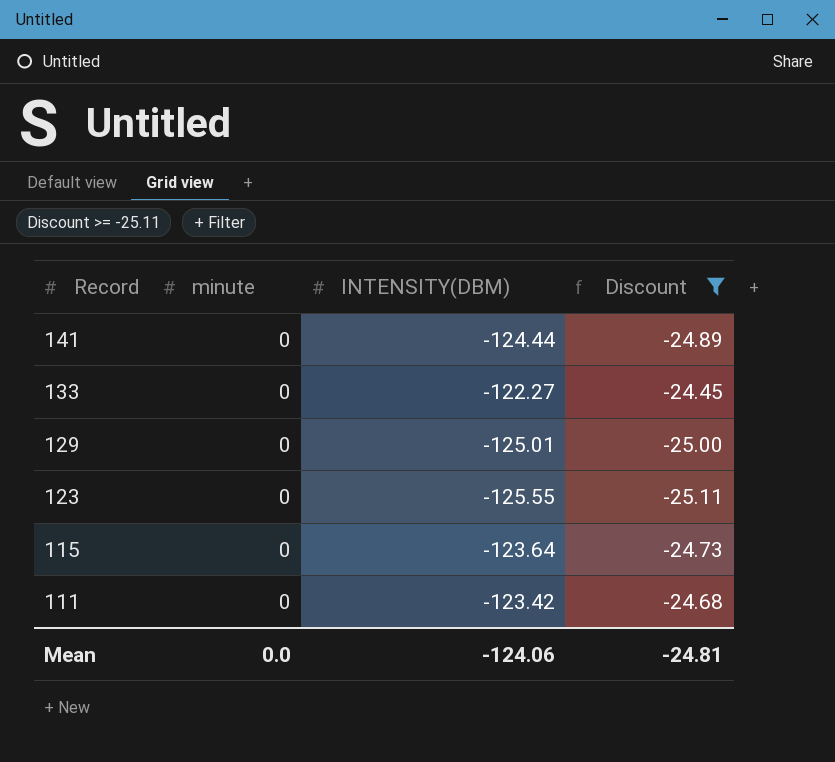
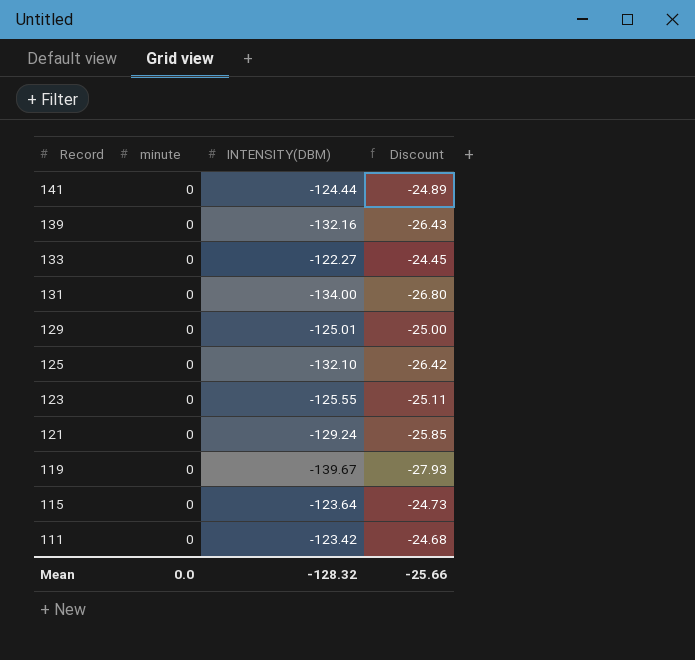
filter: Discount >= -25.11 -> none
Mean | INTENSITY(DBM): -124.06 -> -128.32
Mean | Discount: -24.81 -> -25.66

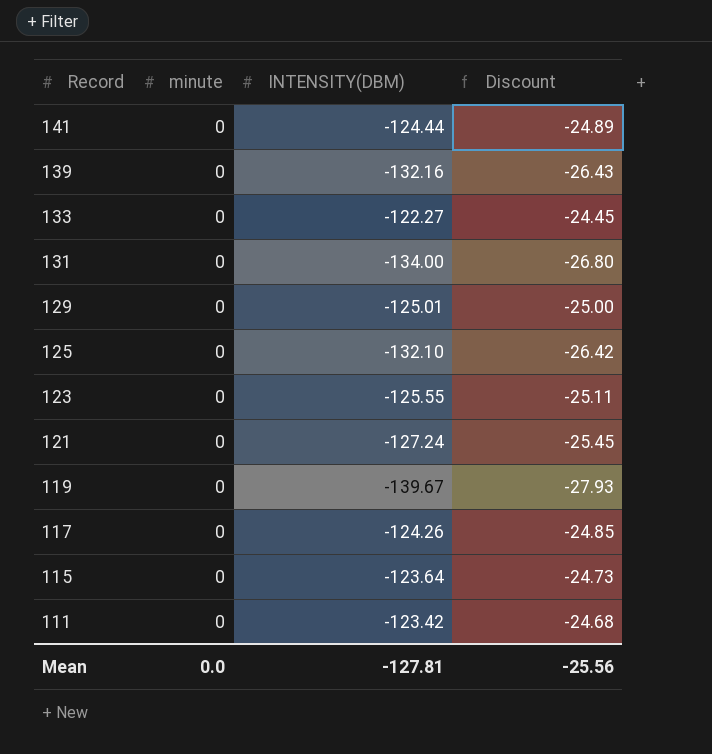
121 | INTENSITY(DBM): -129.24 -> -127.24
121 | Discount: -25.85 -> -25.45
row 117: none -> 0 | -124.26 | -24.85
Mean | INTENSITY(DBM): -128.32 -> -127.81
Mean | Discount: -25.66 -> -25.56

